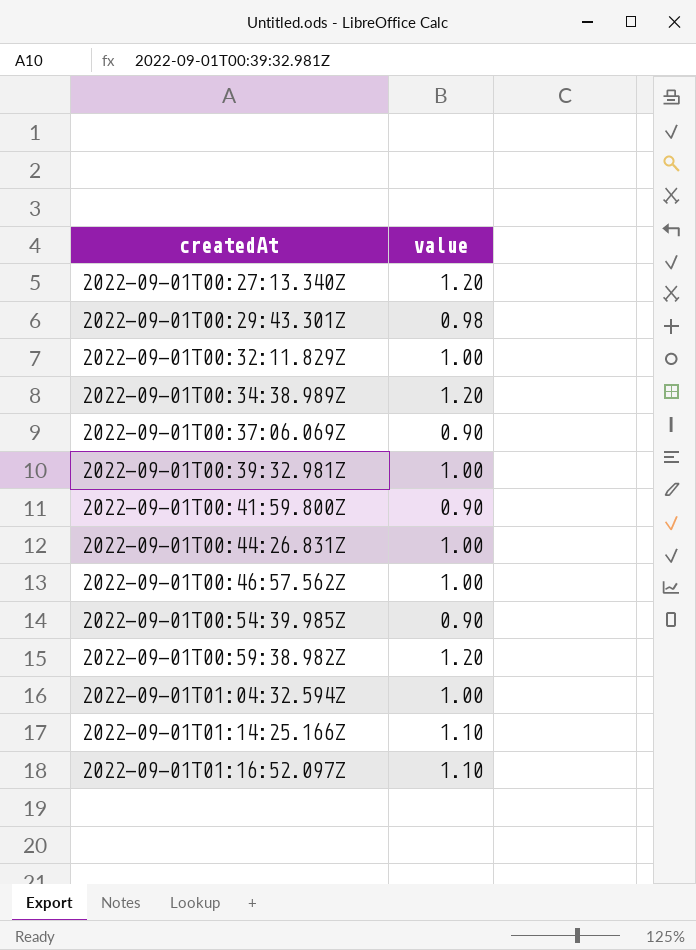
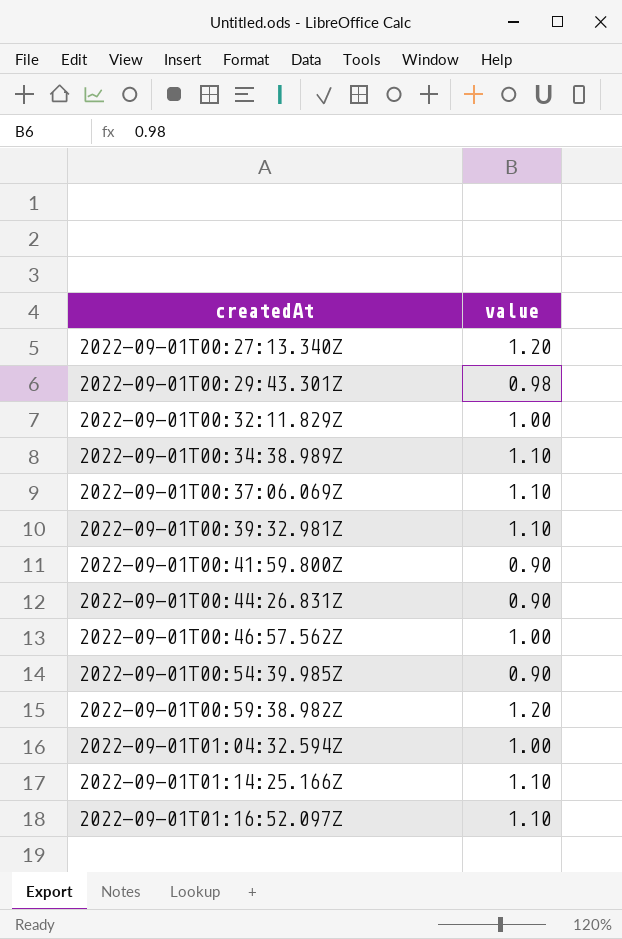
2022-09-01T00:34:38.989Z | value: 1.20 -> 1.10
2022-09-01T00:37:06.069Z | value: 0.90 -> 1.10
2022-09-01T00:39:32.981Z | value: 1.00 -> 1.10
2022-09-01T00:44:26.831Z | value: 1.00 -> 0.90

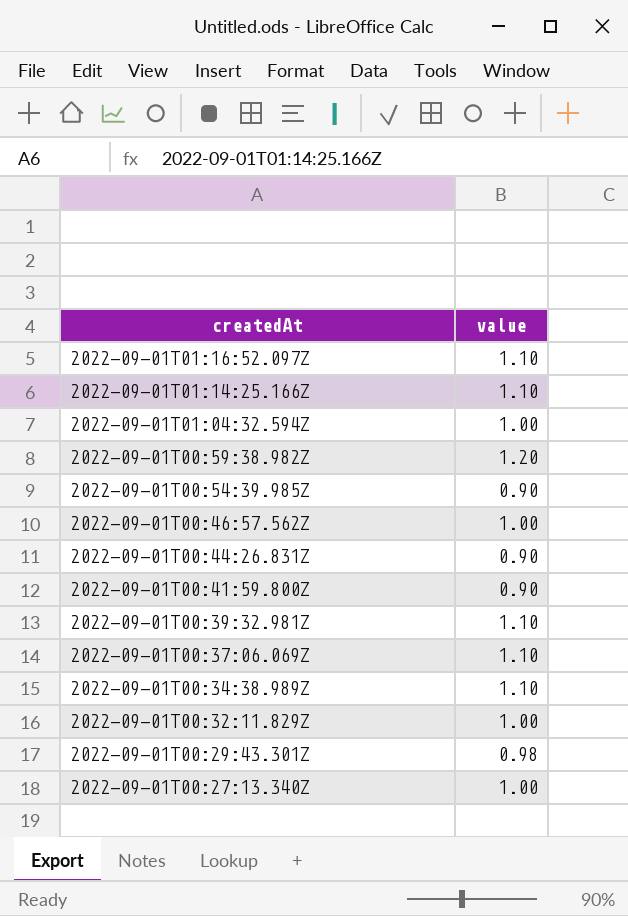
row order: createdAt ascending -> createdAt descending
2022-09-01T00:27:13.340Z | value: 1.20 -> 1.00

